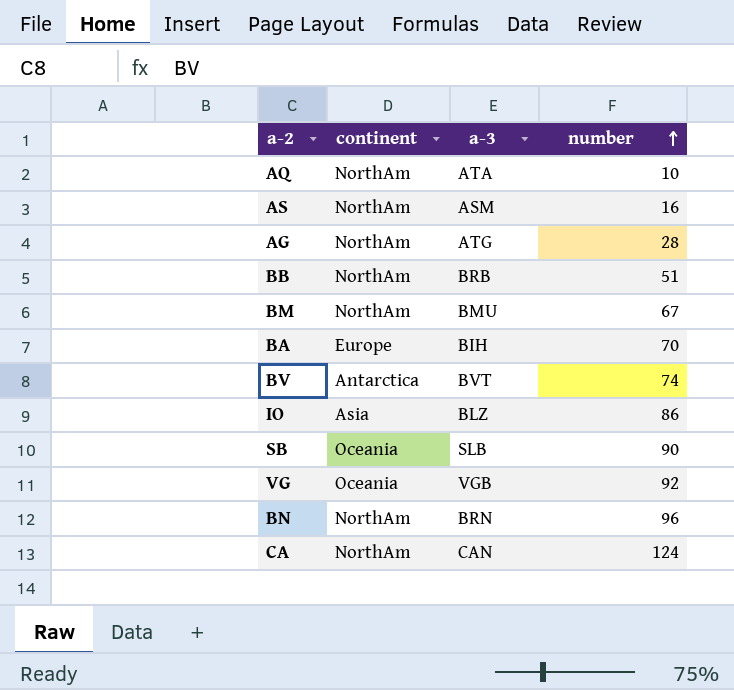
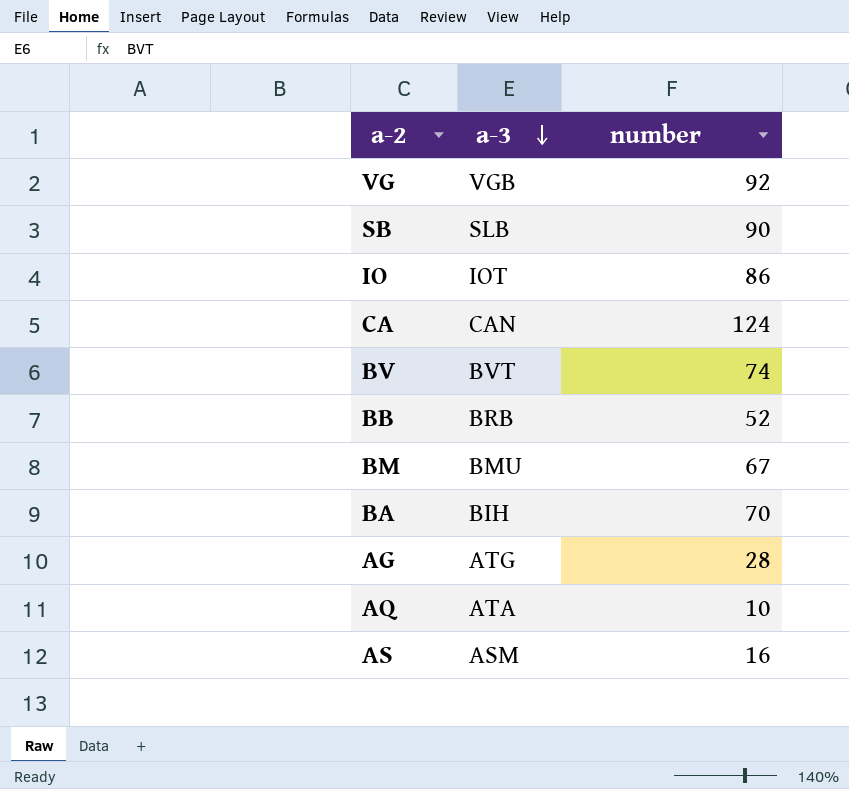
row order: number ascending -> a-3 descending
column continent | position: 2 -> none
row BN: NorthAm | BRN | 96 -> none
IO | a-3: BLZ -> IOT
BB | number: 51 -> 52

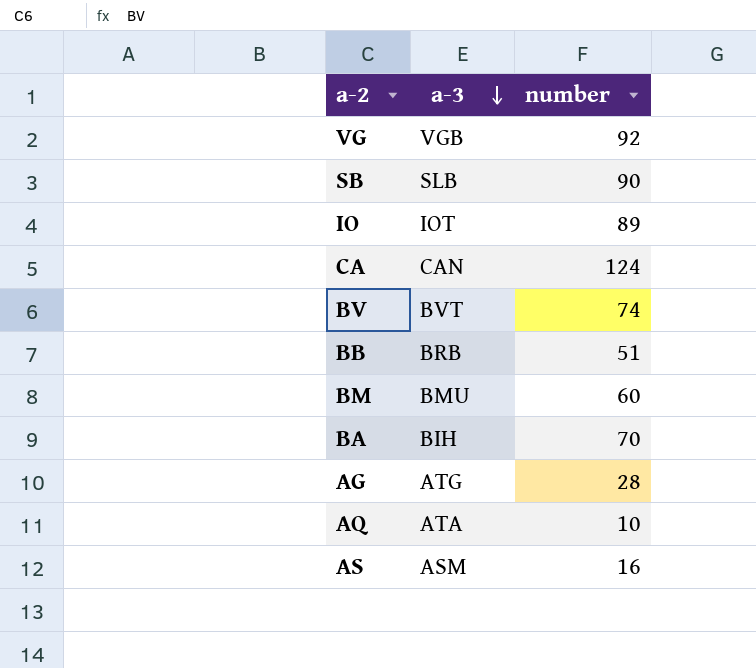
IO | number: 86 -> 89
BB | number: 52 -> 51
BM | number: 67 -> 60

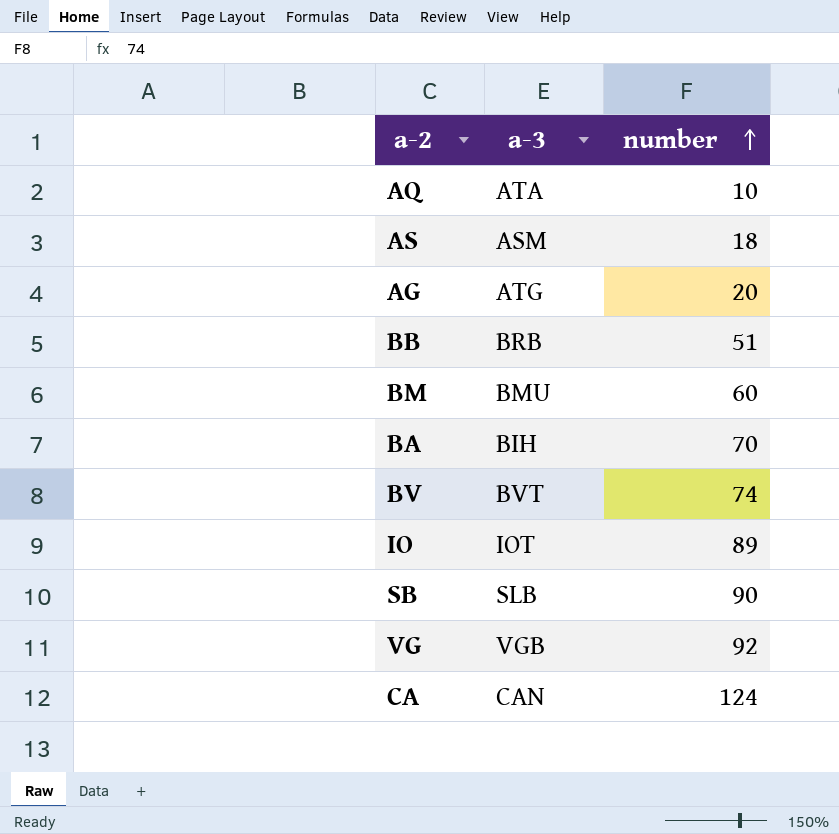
row order: a-3 descending -> number ascending
AS | number: 16 -> 18
AG | number: 28 -> 20

